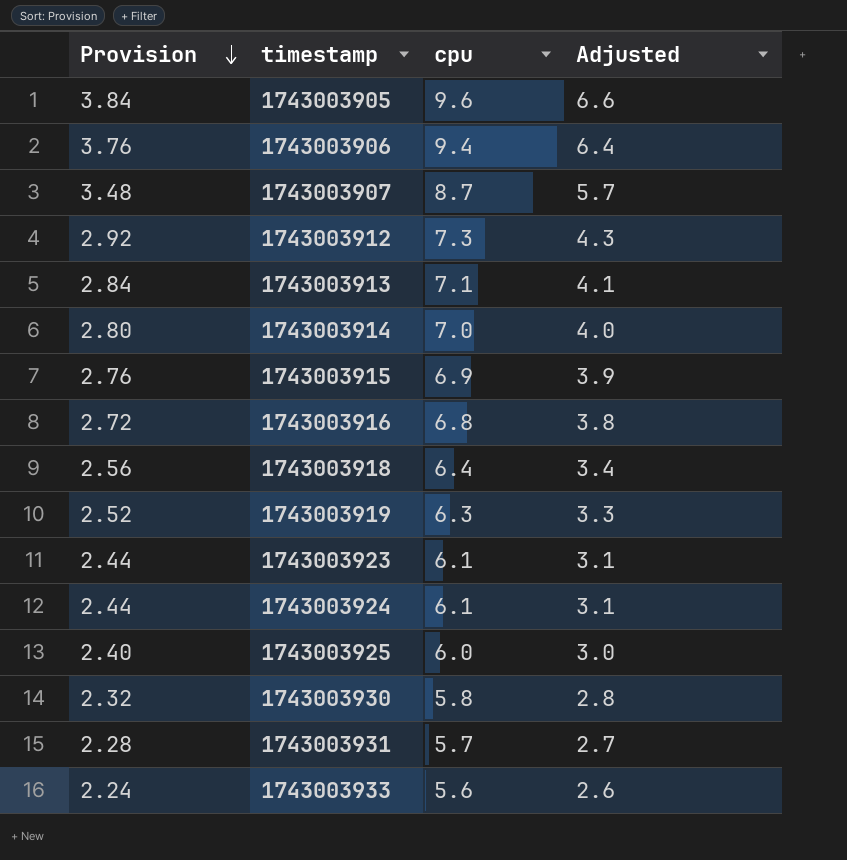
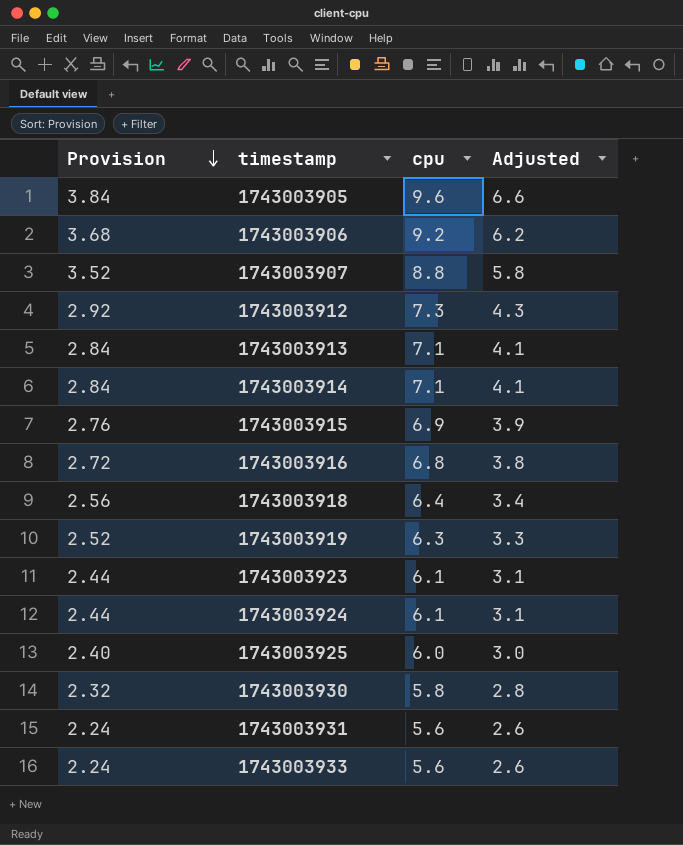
1743003906 | Provision: 3.76 -> 3.68
1743003906 | cpu: 9.4 -> 9.2
1743003906 | Adjusted: 6.4 -> 6.2
1743003907 | Provision: 3.48 -> 3.52
1743003907 | cpu: 8.7 -> 8.8
1743003907 | Adjusted: 5.7 -> 5.8
1743003914 | Provision: 2.80 -> 2.84
1743003914 | cpu: 7.0 -> 7.1
1743003914 | Adjusted: 4.0 -> 4.1
1743003931 | Provision: 2.28 -> 2.24
1743003931 | cpu: 5.7 -> 5.6
1743003931 | Adjusted: 2.7 -> 2.6

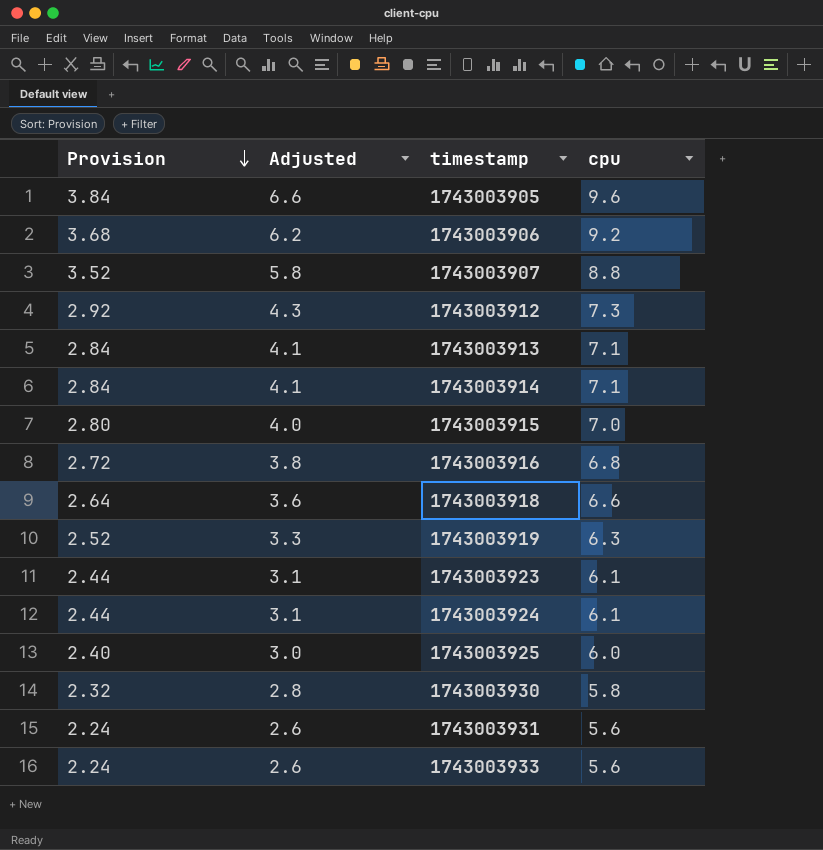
column Adjusted | position: 4 -> 2
1743003915 | Provision: 2.76 -> 2.80
1743003915 | Adjusted: 3.9 -> 4.0
1743003915 | cpu: 6.9 -> 7.0
1743003918 | Provision: 2.56 -> 2.64
1743003918 | Adjusted: 3.4 -> 3.6
1743003918 | cpu: 6.4 -> 6.6

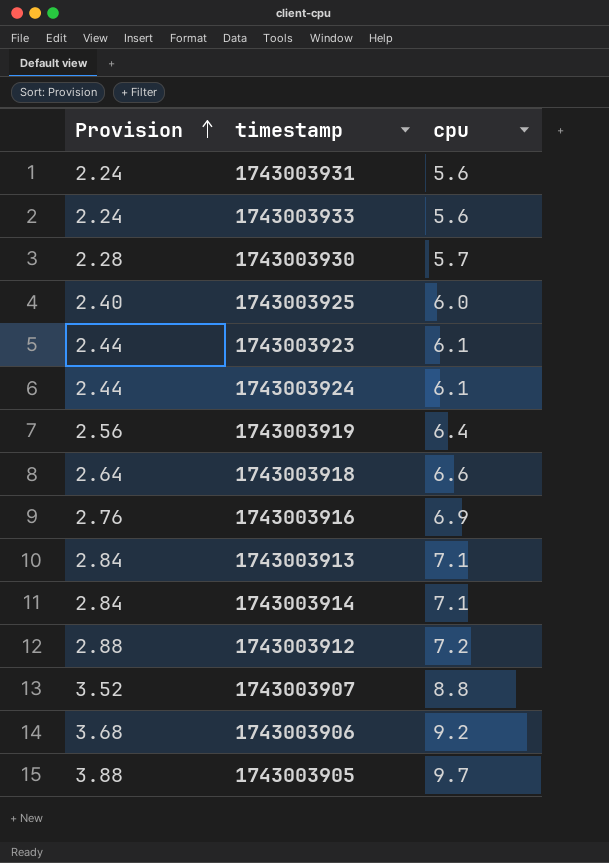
row order: Provision descending -> Provision ascending
column Adjusted | formula: [cpu] - 3 -> none
row 1743003915: 2.80 | 4.0 | 7.0 -> none
1743003930 | Provision: 2.32 -> 2.28
1743003930 | cpu: 5.8 -> 5.7
1743003919 | Provision: 2.52 -> 2.56
1743003919 | cpu: 6.3 -> 6.4
1743003916 | Provision: 2.72 -> 2.76
1743003916 | cpu: 6.8 -> 6.9
1743003912 | Provision: 2.92 -> 2.88
1743003912 | cpu: 7.3 -> 7.2
1743003905 | Provision: 3.84 -> 3.88
1743003905 | cpu: 9.6 -> 9.7

